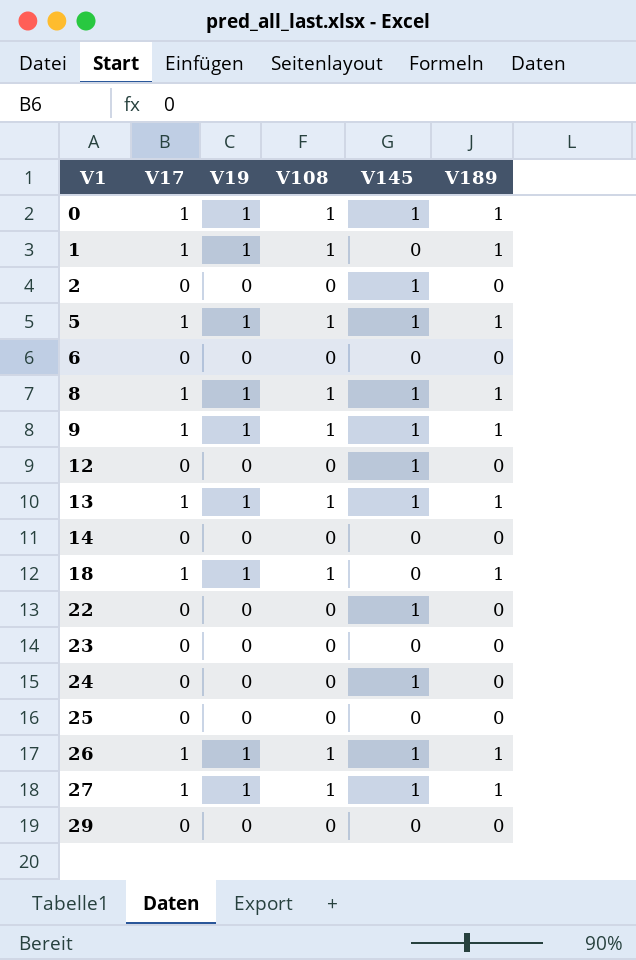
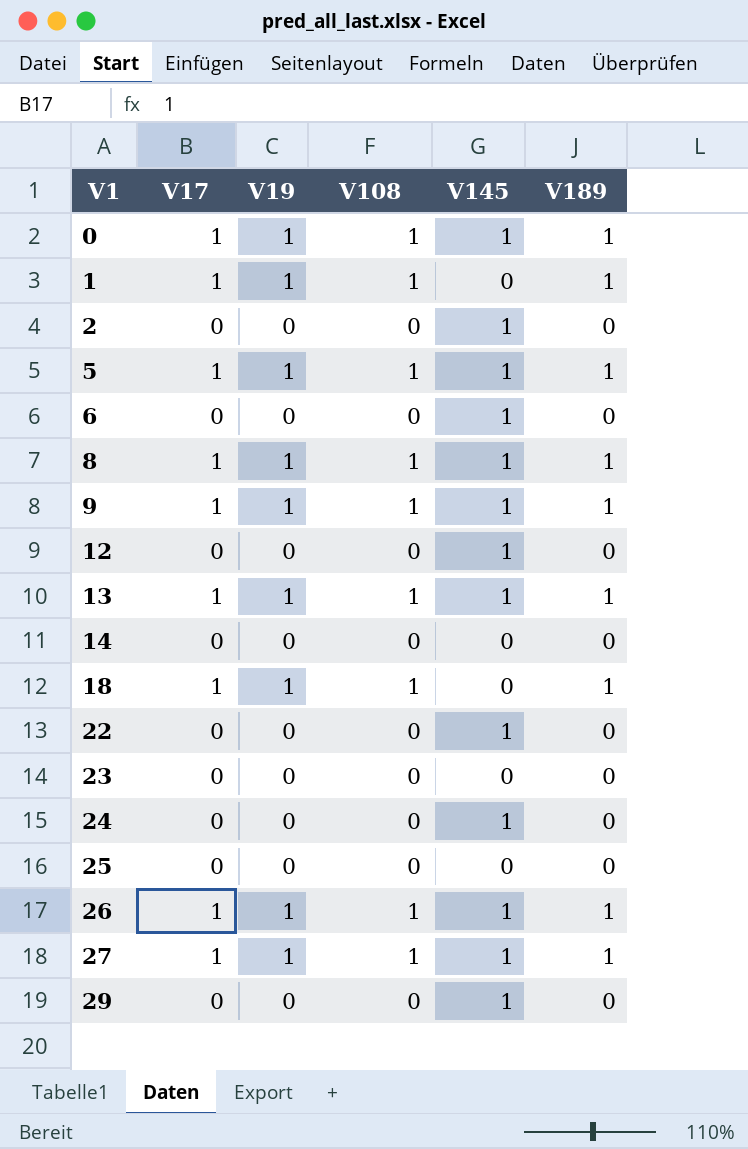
6 | V145: 0 -> 1
29 | V145: 0 -> 1

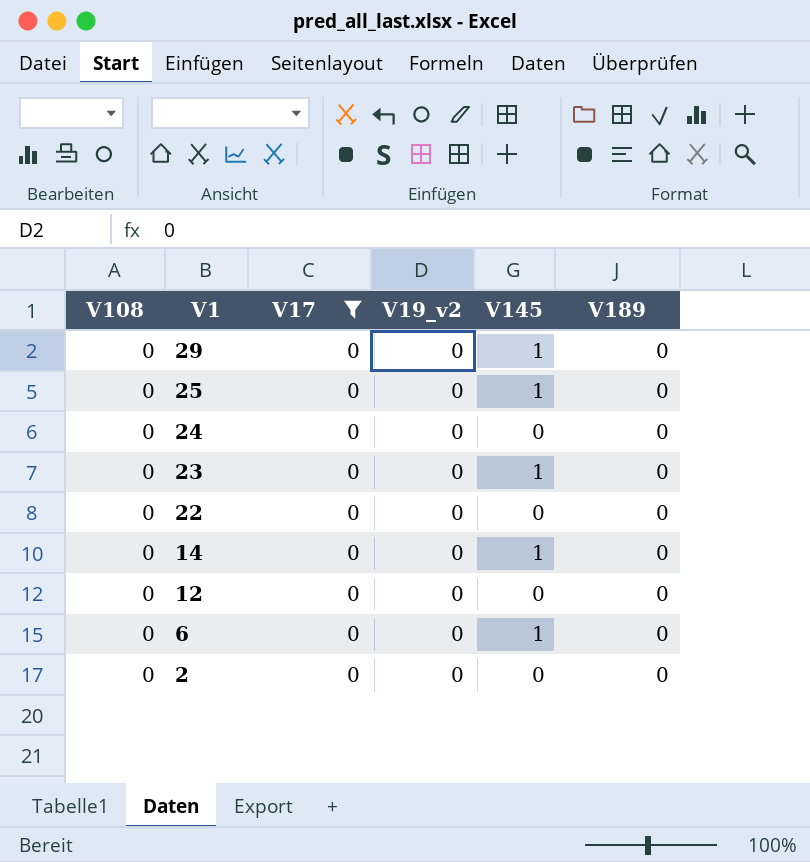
filter: none -> V17 = 0
row order: V1 ascending -> V1 descending
column V108 | position: 4 -> 1
column name: V19 -> V19_v2
25 | V145: 0 -> 1
24 | V145: 1 -> 0
23 | V145: 0 -> 1
22 | V145: 1 -> 0
14 | V145: 0 -> 1
12 | V145: 1 -> 0
2 | V145: 1 -> 0

